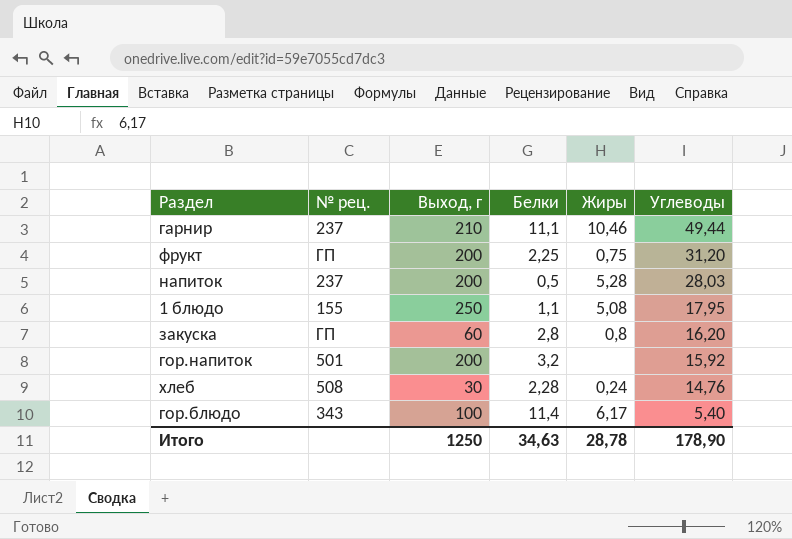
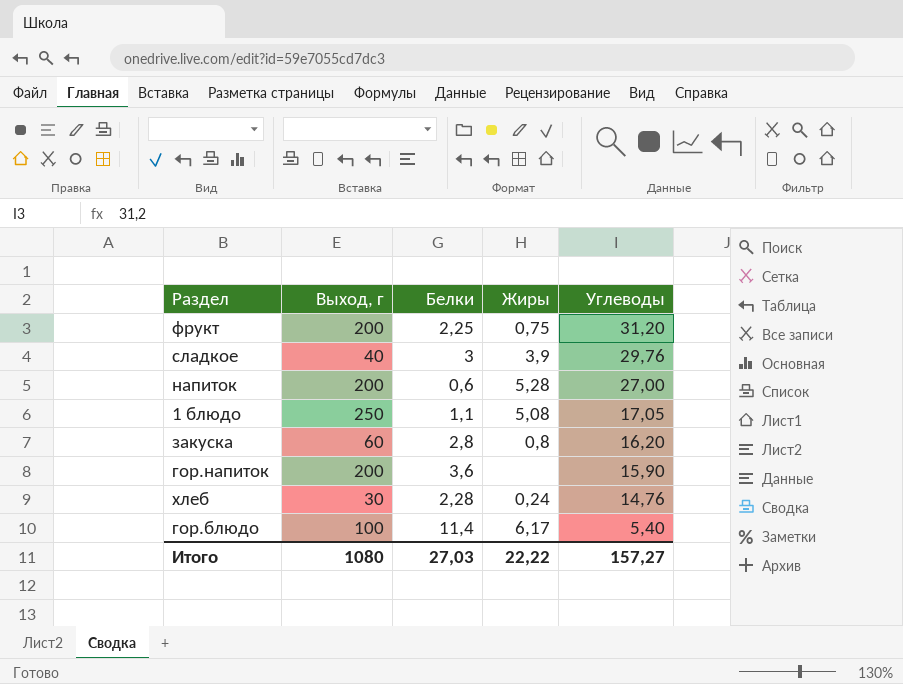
column № рец. | position: 2 -> none
row гарнир: 237 | 210 | 11,1 | 10,46 | 49,44 -> none
row сладкое: none -> 40 | 3 | 3,9 | 29,76
напиток | Белки: 0,5 -> 0,6
напиток | Углеводы: 28,03 -> 27,00
1 блюдо | Углеводы: 17,95 -> 17,05
гор.напиток | Белки: 3,2 -> 3,6
гор.напиток | Углеводы: 15,92 -> 15,90
Итого | Выход, г: 1250 -> 1080
Итого | Белки: 34,63 -> 27,03
Итого | Жиры: 28,78 -> 22,22
Итого | Углеводы: 178,90 -> 157,27

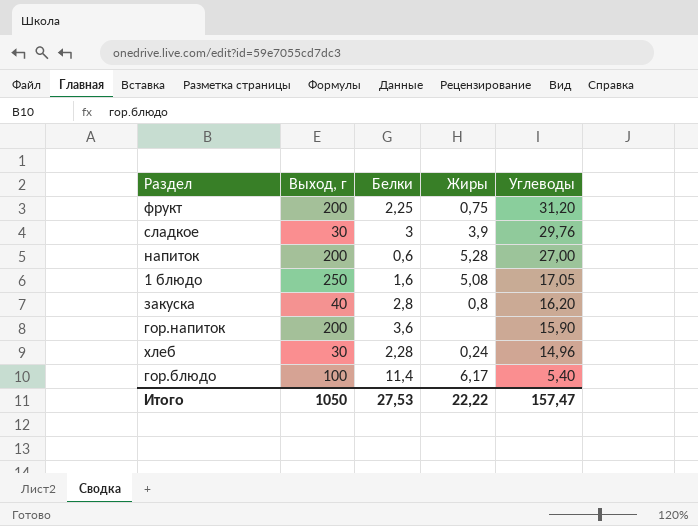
сладкое | Выход, г: 40 -> 30
1 блюдо | Белки: 1,1 -> 1,6
закуска | Выход, г: 60 -> 40
хлеб | Углеводы: 14,76 -> 14,96
Итого | Выход, г: 1080 -> 1050
Итого | Белки: 27,03 -> 27,53
Итого | Углеводы: 157,27 -> 157,47

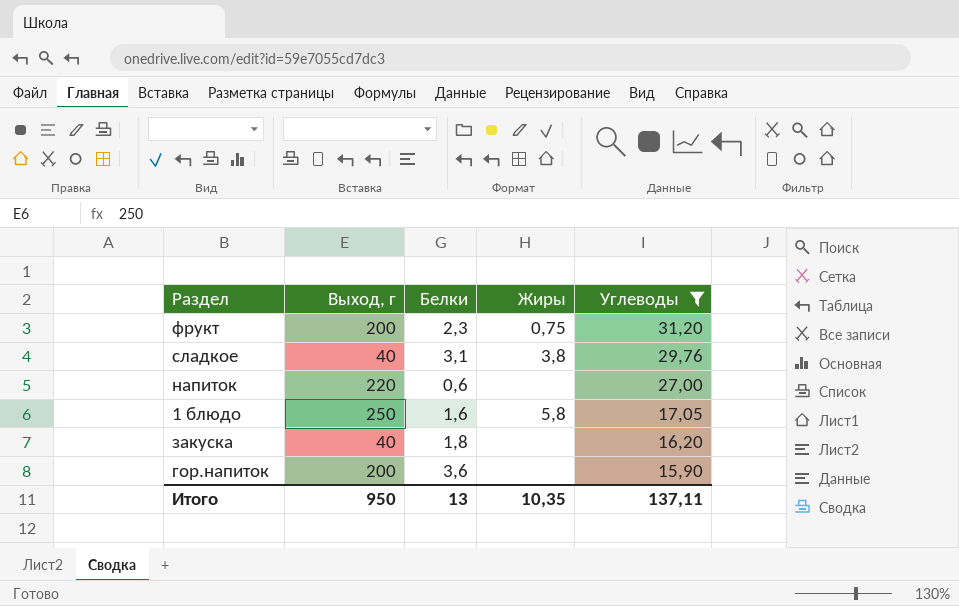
filter: none -> Углеводы >= 15,90
фрукт | Белки: 2,25 -> 2,3
сладкое | Выход, г: 30 -> 40
сладкое | Белки: 3 -> 3,1
сладкое | Жиры: 3,9 -> 3,8
напиток | Выход, г: 200 -> 220
напиток | Жиры: 5,28 -> none
1 блюдо | Жиры: 5,08 -> 5,8
закуска | Белки: 2,8 -> 1,8
закуска | Жиры: 0,8 -> none
Итого | Выход, г: 1050 -> 950
Итого | Белки: 27,53 -> 13
Итого | Жиры: 22,22 -> 10,35
Итого | Углеводы: 157,47 -> 137,11

